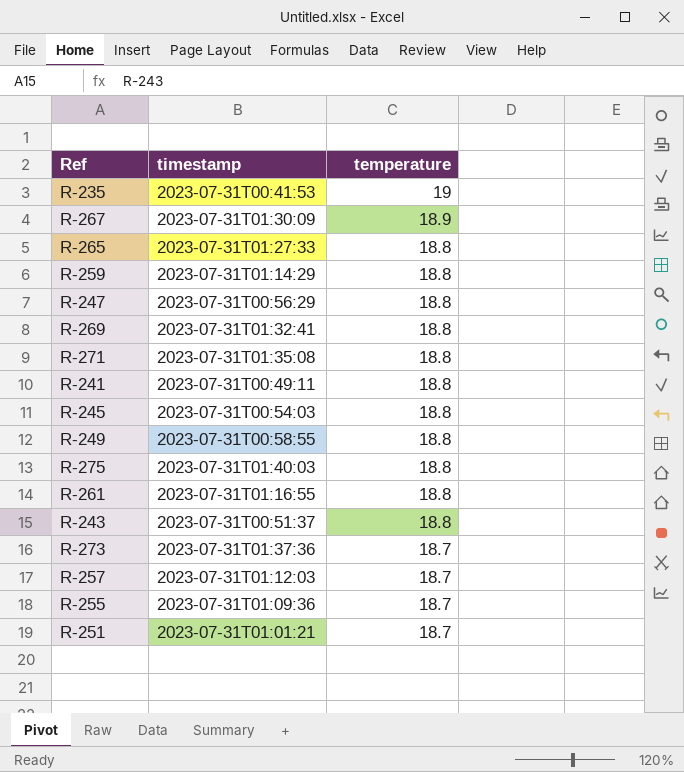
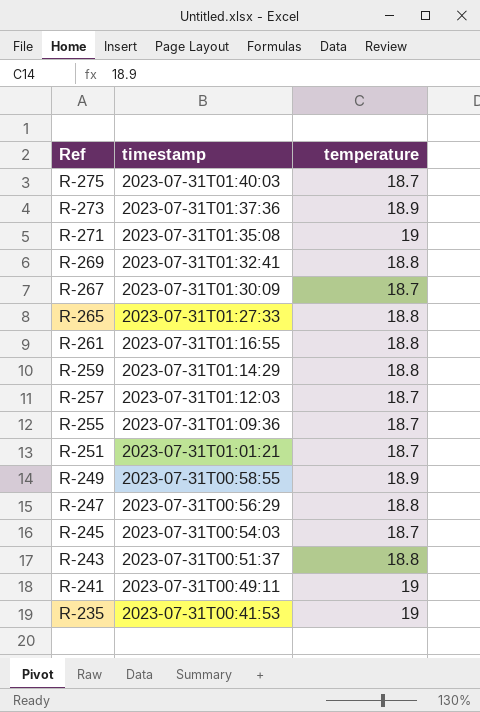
row order: temperature descending -> Ref descending
R-275 | temperature: 18.8 -> 18.7
R-273 | temperature: 18.7 -> 18.9
R-271 | temperature: 18.8 -> 19
R-267 | temperature: 18.9 -> 18.7
R-249 | temperature: 18.8 -> 18.9
R-245 | temperature: 18.8 -> 18.7
R-241 | temperature: 18.8 -> 19

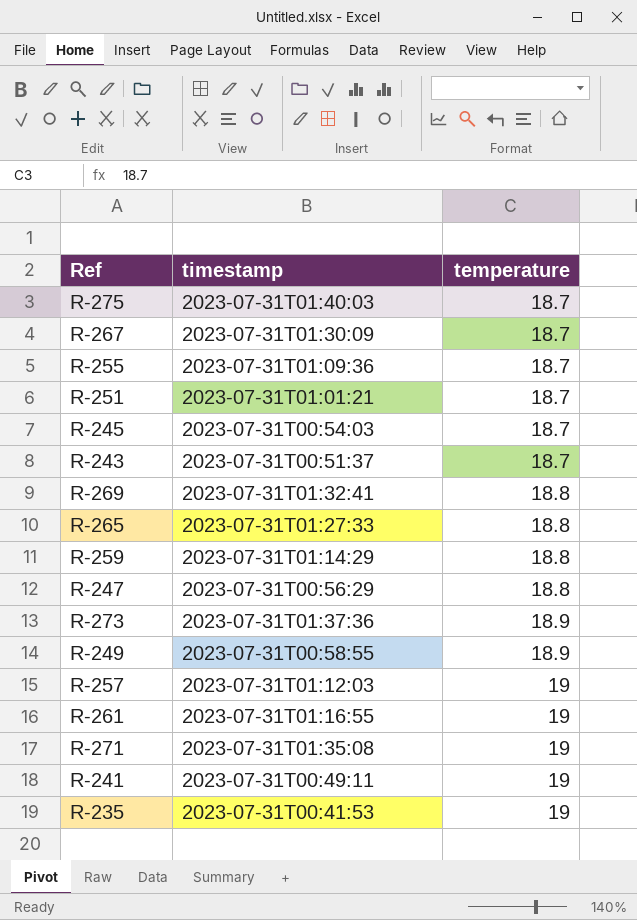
row order: Ref descending -> temperature ascending
R-243 | temperature: 18.8 -> 18.7
R-257 | temperature: 18.7 -> 19
R-261 | temperature: 18.8 -> 19

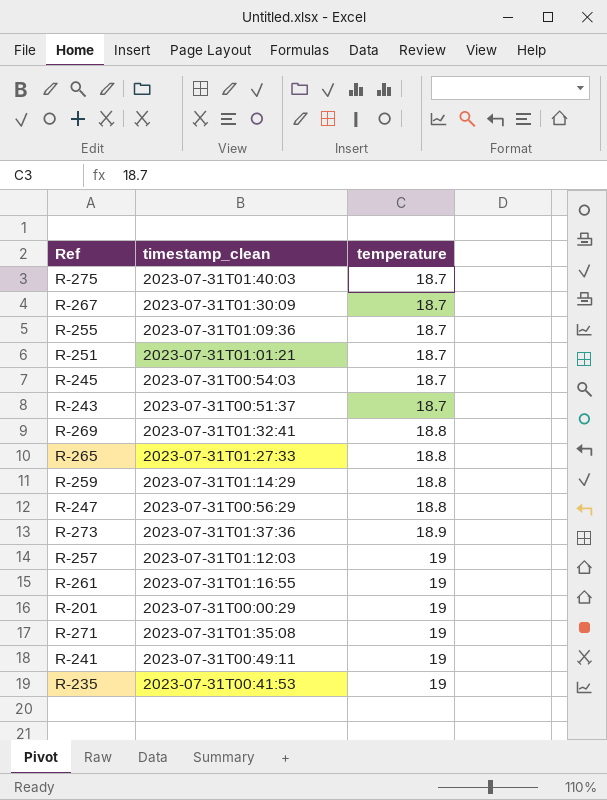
column name: timestamp -> timestamp_clean
row R-249: 2023-07-31T00:58:55 | 18.9 -> none
row R-201: none -> 2023-07-31T00:00:29 | 19

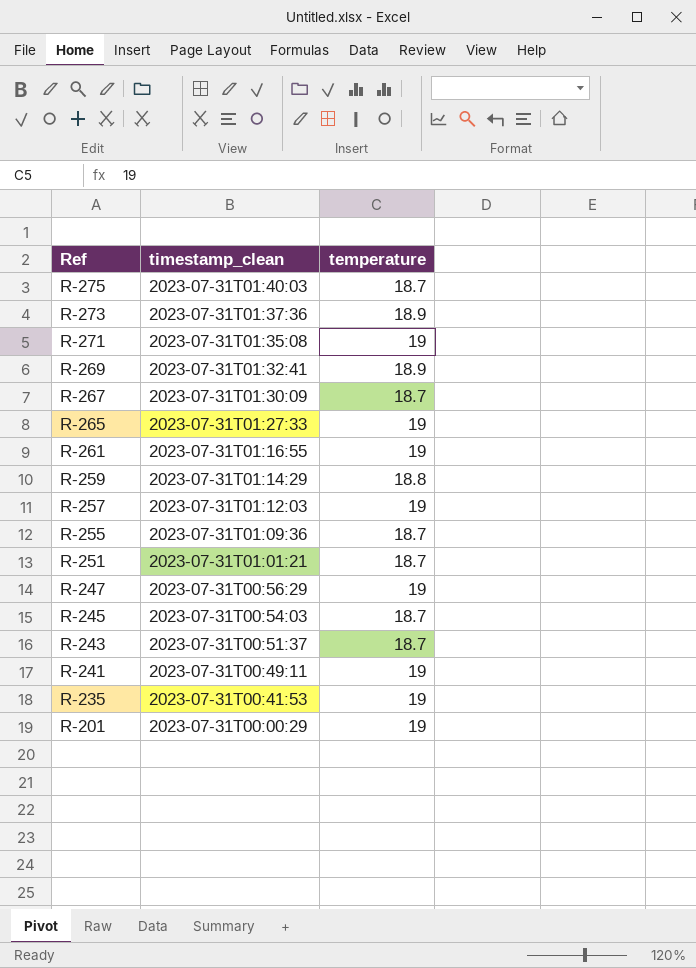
row order: temperature ascending -> Ref descending
R-269 | temperature: 18.8 -> 18.9
R-265 | temperature: 18.8 -> 19
R-247 | temperature: 18.8 -> 19

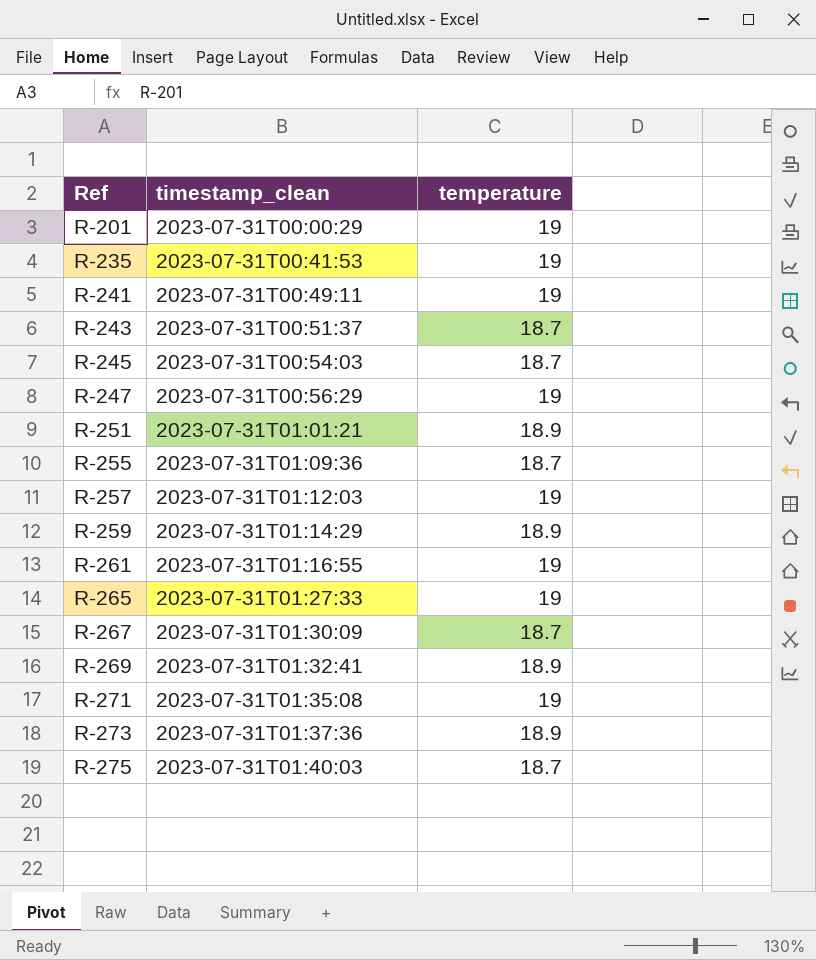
row order: Ref descending -> Ref ascending
R-251 | temperature: 18.7 -> 18.9
R-259 | temperature: 18.8 -> 18.9

